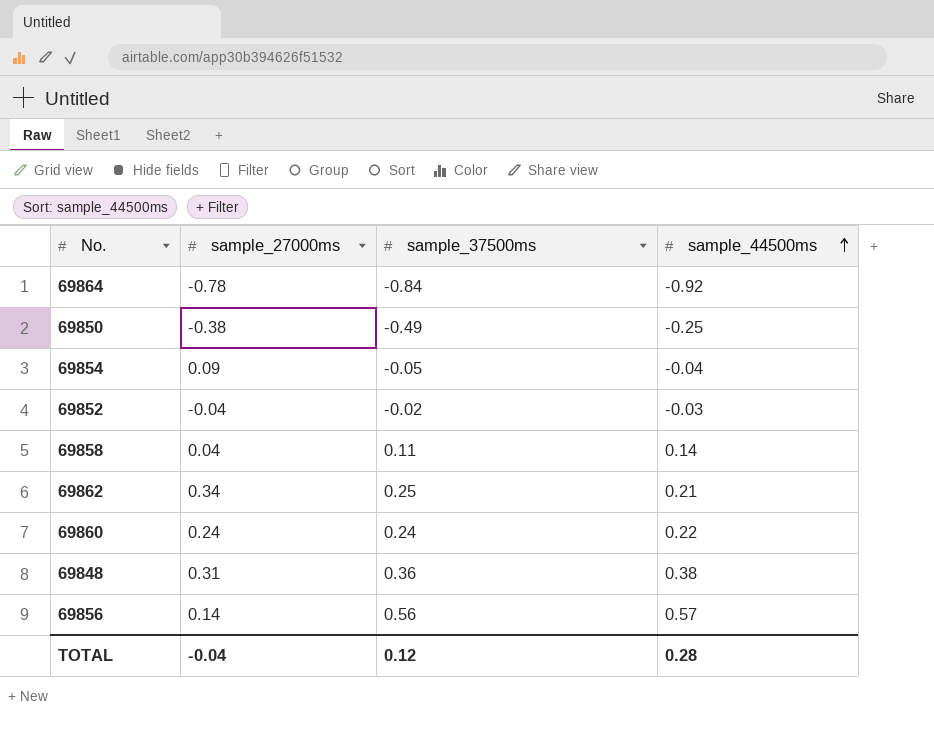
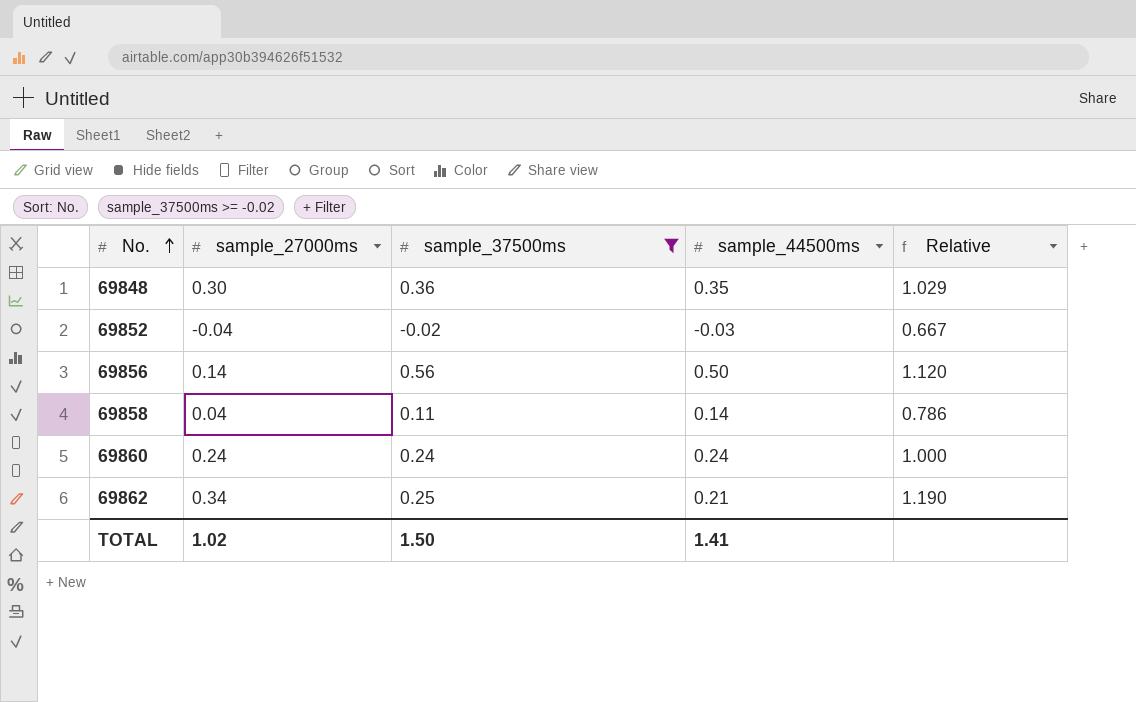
filter: none -> sample_37500ms >= -0.02
row order: sample_44500ms ascending -> No. ascending
column Relative | formula: none -> [sample_37500ms] / [sample_44500ms]
69848 | sample_27000ms: 0.31 -> 0.30
69848 | sample_44500ms: 0.38 -> 0.35
69856 | sample_44500ms: 0.57 -> 0.50
69860 | sample_44500ms: 0.22 -> 0.24
TOTAL | sample_27000ms: -0.04 -> 1.02
TOTAL | sample_37500ms: 0.12 -> 1.50
TOTAL | sample_44500ms: 0.28 -> 1.41

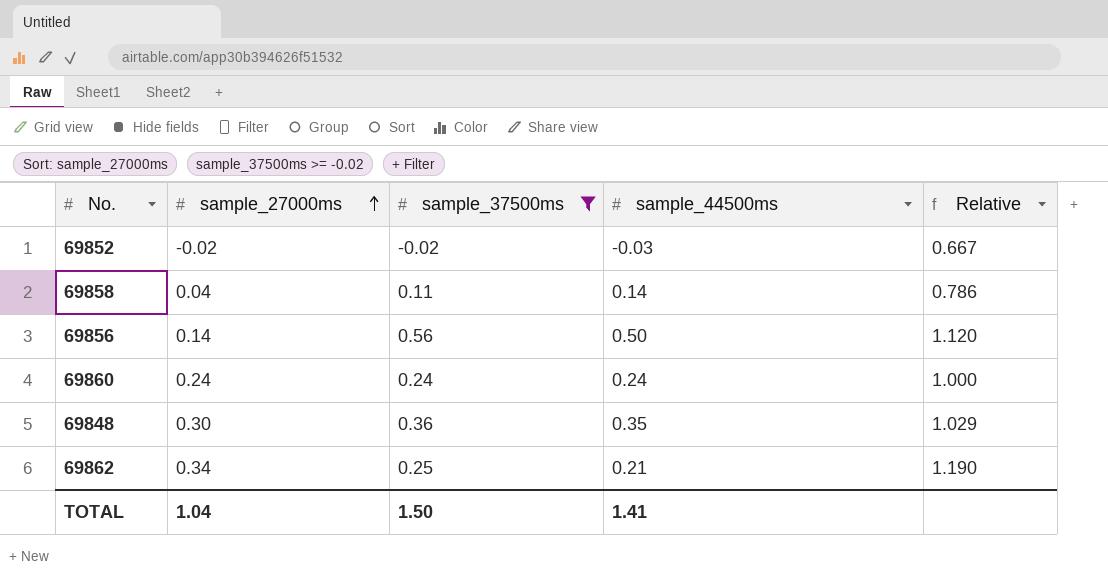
row order: No. ascending -> sample_27000ms ascending
69852 | sample_27000ms: -0.04 -> -0.02
TOTAL | sample_27000ms: 1.02 -> 1.04

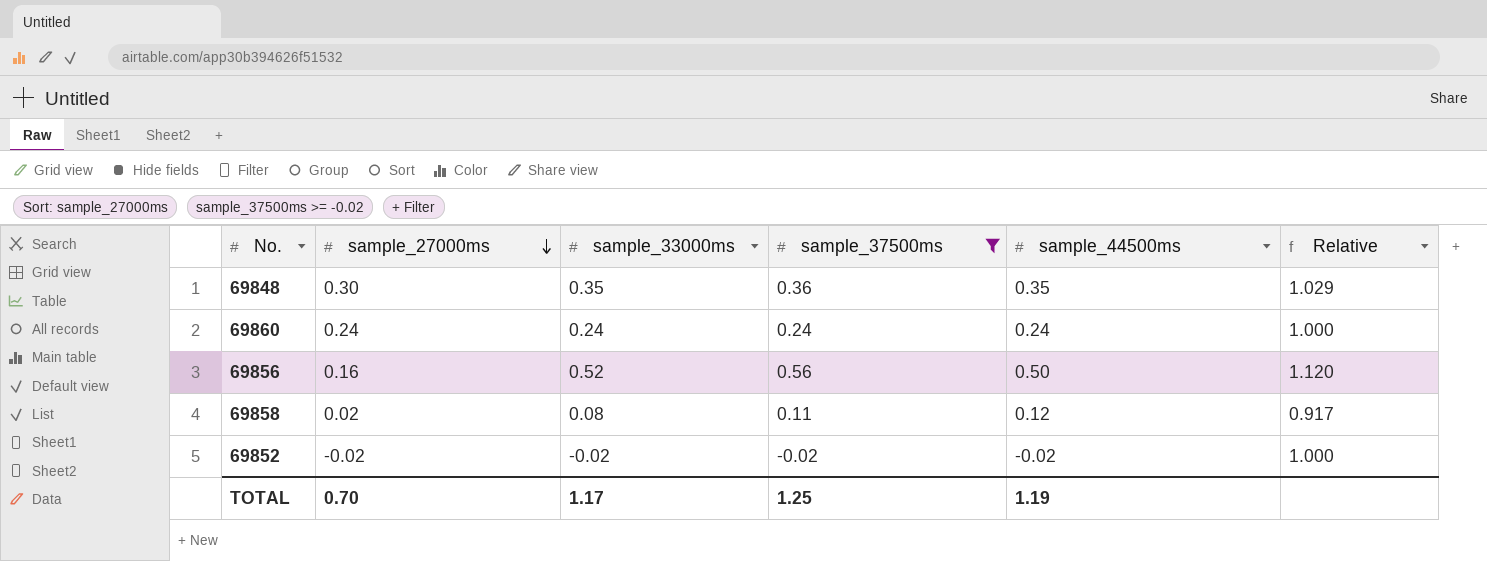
row order: sample_27000ms ascending -> sample_27000ms descending
column sample_33000ms | position: none -> 3
row 69862: 0.34 | 0.25 | 0.21 | 1.190 -> none
69856 | sample_27000ms: 0.14 -> 0.16
69858 | sample_27000ms: 0.04 -> 0.02
69858 | sample_44500ms: 0.14 -> 0.12
69858 | Relative: 0.786 -> 0.917
69852 | sample_44500ms: -0.03 -> -0.02
69852 | Relative: 0.667 -> 1.000
TOTAL | sample_27000ms: 1.04 -> 0.70
TOTAL | sample_37500ms: 1.50 -> 1.25
TOTAL | sample_44500ms: 1.41 -> 1.19

